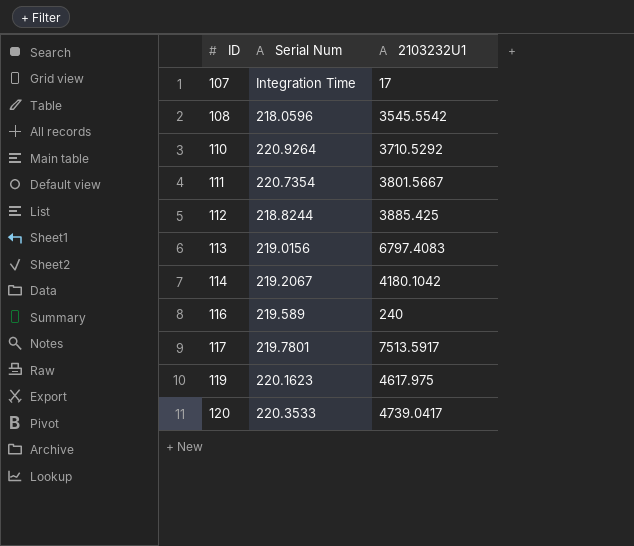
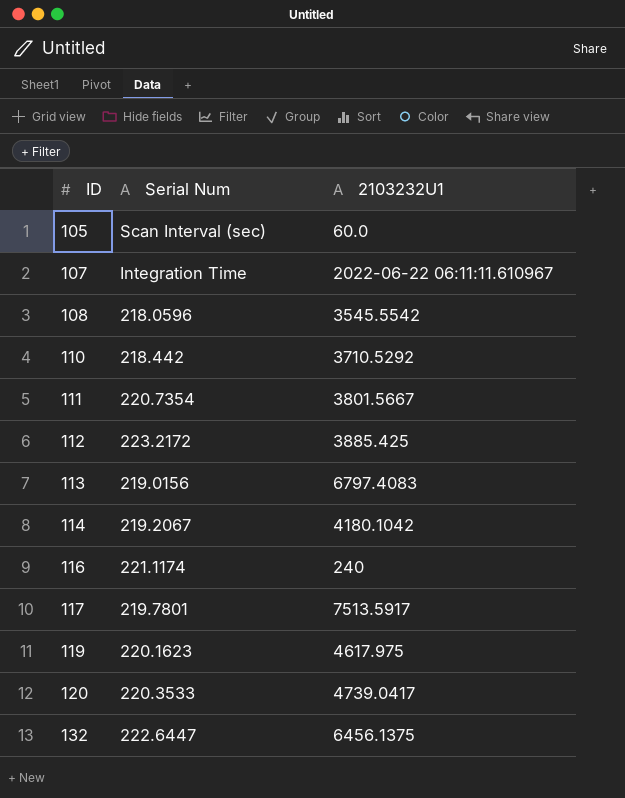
row 105: none -> Scan Interval (sec) | 60.0
107 | 2103232U1: 17 -> 2022-06-22 06:11:11.610967
110 | Serial Num: 220.9264 -> 218.442
112 | Serial Num: 218.8244 -> 223.2172
116 | Serial Num: 219.589 -> 221.1174
row 132: none -> 222.6447 | 6456.1375

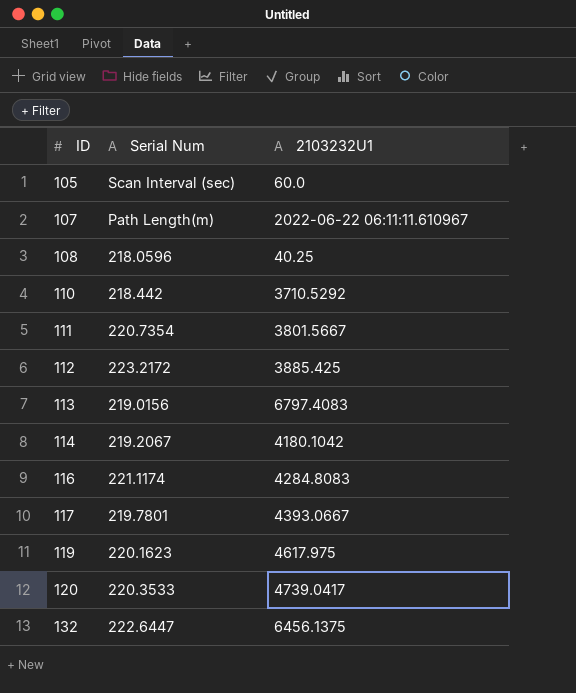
107 | Serial Num: Integration Time -> Path Length(m)
108 | 2103232U1: 3545.5542 -> 40.25
116 | 2103232U1: 240 -> 4284.8083
117 | 2103232U1: 7513.5917 -> 4393.0667

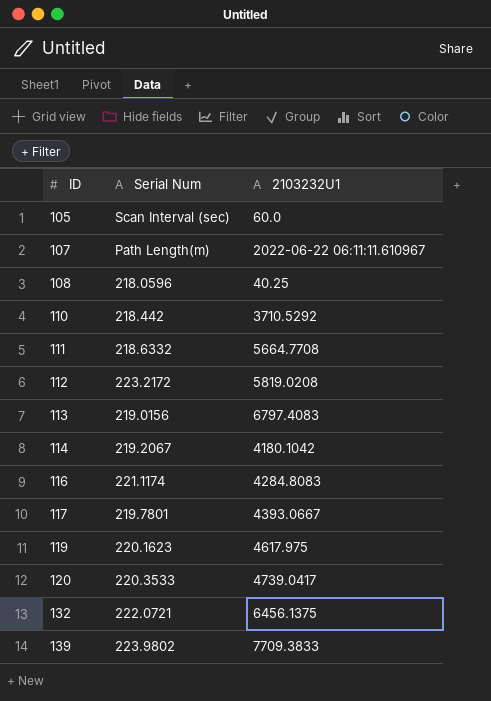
111 | Serial Num: 220.7354 -> 218.6332
111 | 2103232U1: 3801.5667 -> 5664.7708
112 | 2103232U1: 3885.425 -> 5819.0208
132 | Serial Num: 222.6447 -> 222.0721
row 139: none -> 223.9802 | 7709.3833

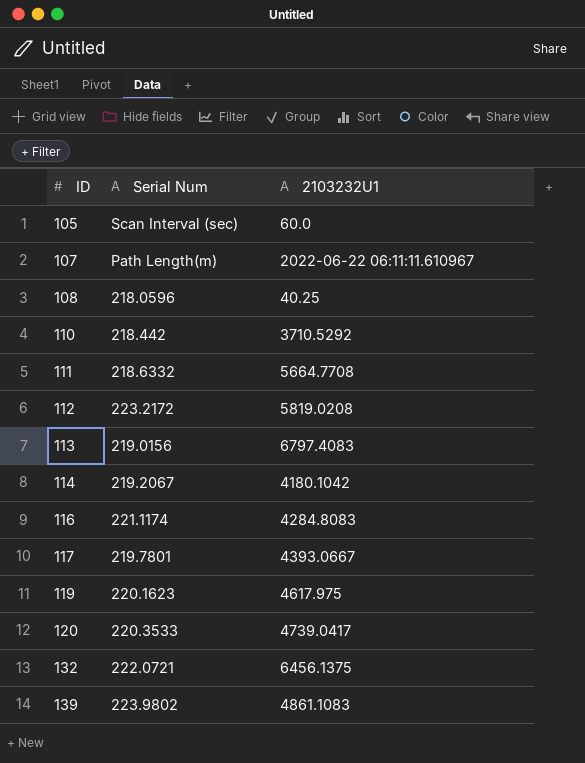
139 | 2103232U1: 7709.3833 -> 4861.1083

